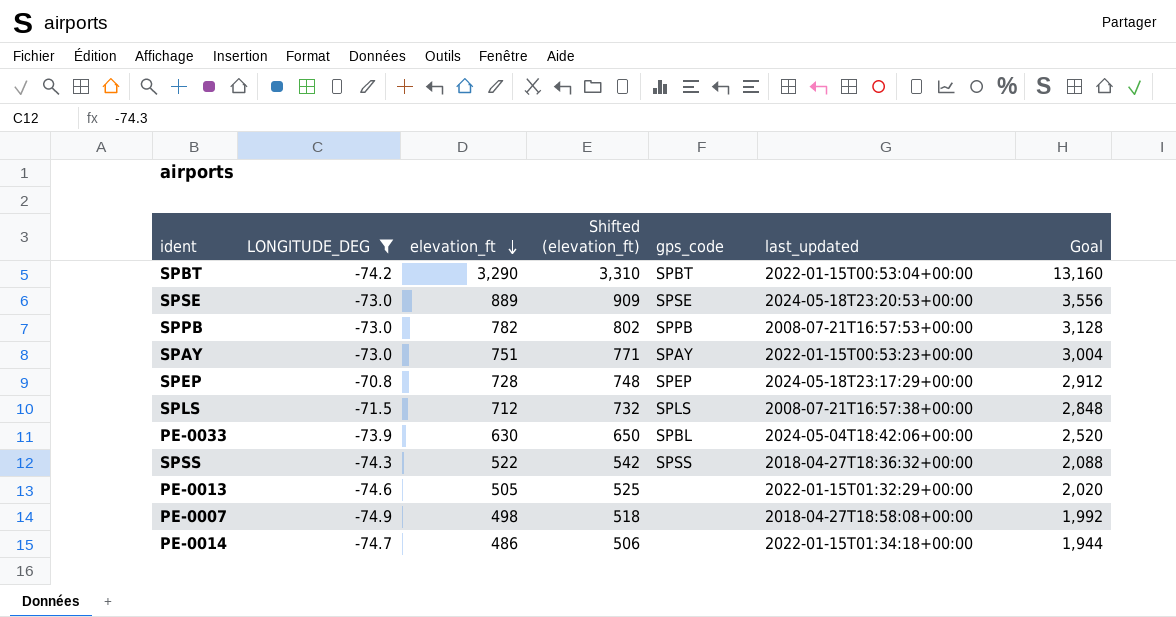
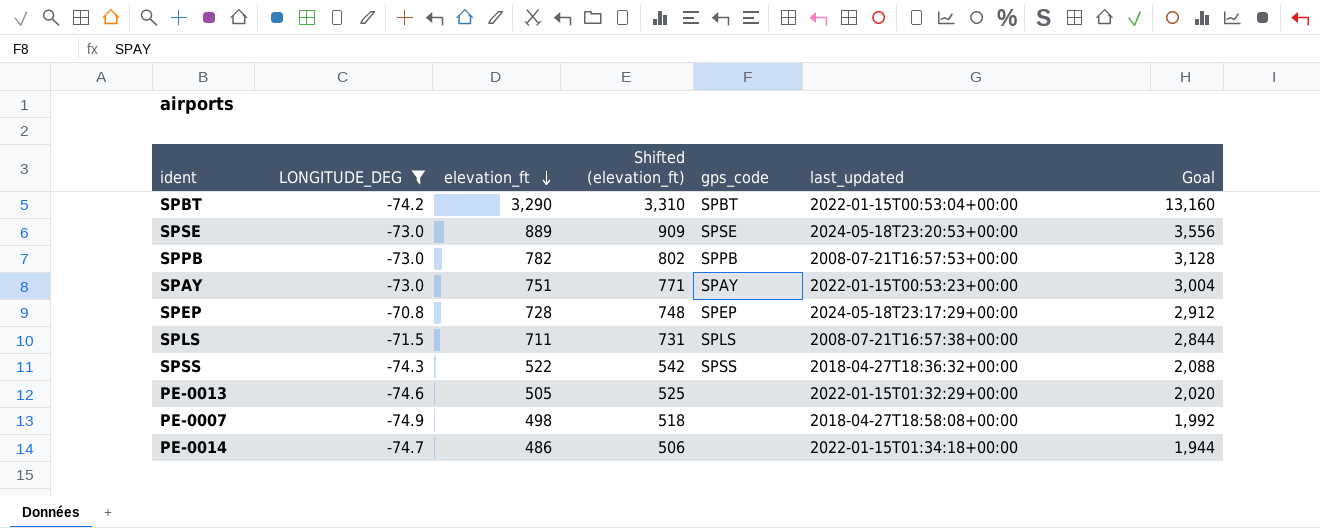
row PE-0033: -73.9 | 630 | 650 | SPBL | 2024-05-04T18:42:06+00:00 | 2,520 -> none
SPLS | elevation_ft: 712 -> 711
SPLS | Shifted (elevation_ft): 732 -> 731
SPLS | Goal: 2,848 -> 2,844

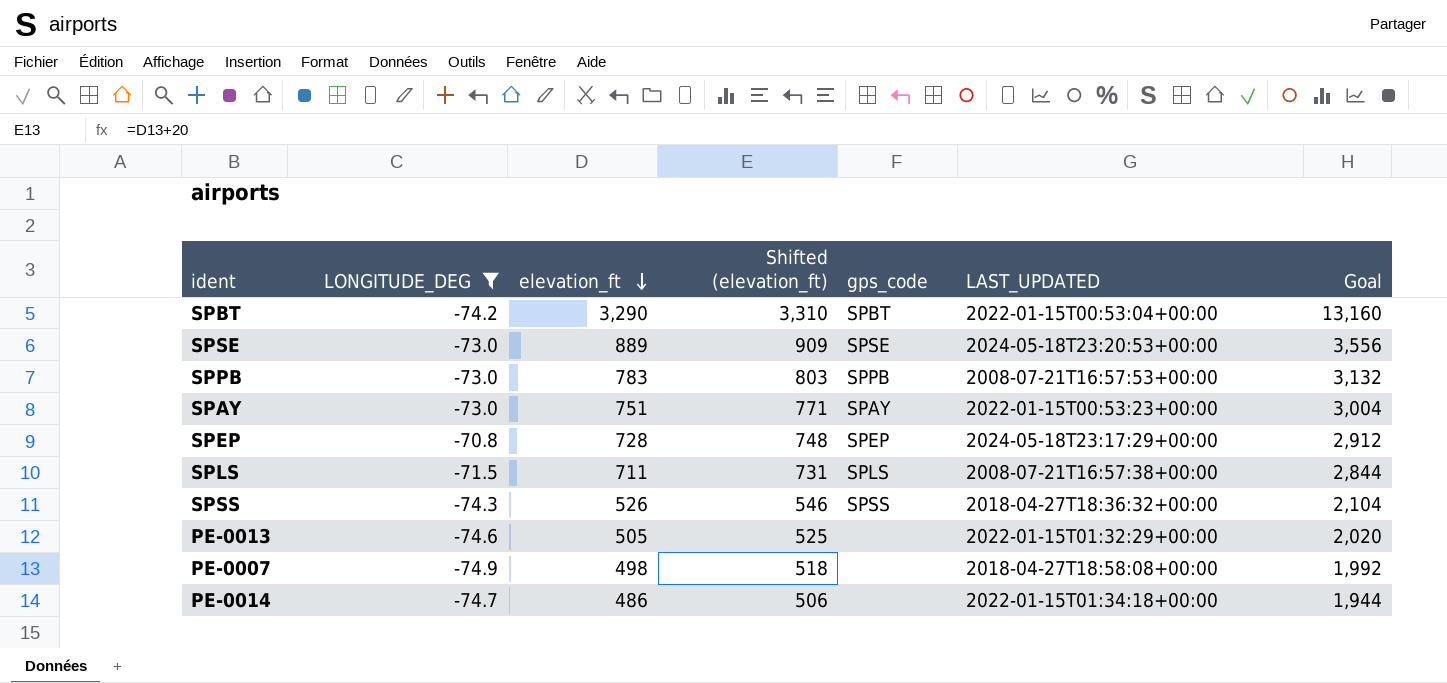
column name: last_updated -> LAST_UPDATED
SPPB | elevation_ft: 782 -> 783
SPPB | Shifted (elevation_ft): 802 -> 803
SPPB | Goal: 3,128 -> 3,132
SPSS | elevation_ft: 522 -> 526
SPSS | Shifted (elevation_ft): 542 -> 546
SPSS | Goal: 2,088 -> 2,104

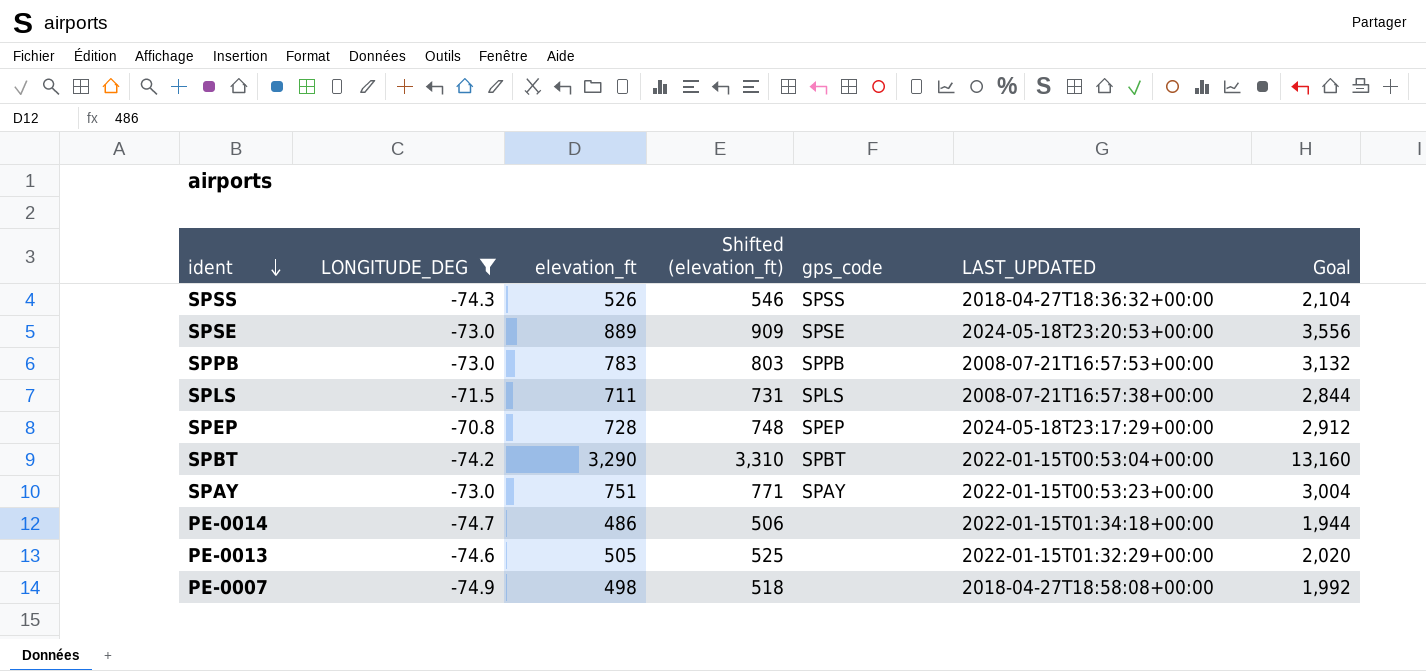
row order: elevation_ft descending -> ident descending

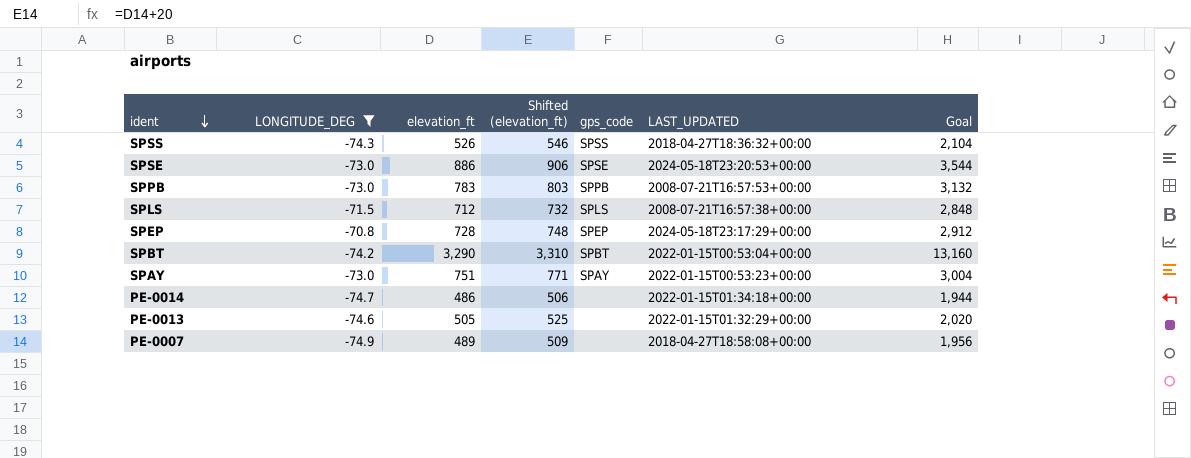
SPSE | elevation_ft: 889 -> 886
SPSE | Shifted (elevation_ft): 909 -> 906
SPSE | Goal: 3,556 -> 3,544
SPLS | elevation_ft: 711 -> 712
SPLS | Shifted (elevation_ft): 731 -> 732
SPLS | Goal: 2,844 -> 2,848
PE-0007 | elevation_ft: 498 -> 489
PE-0007 | Shifted (elevation_ft): 518 -> 509
PE-0007 | Goal: 1,992 -> 1,956

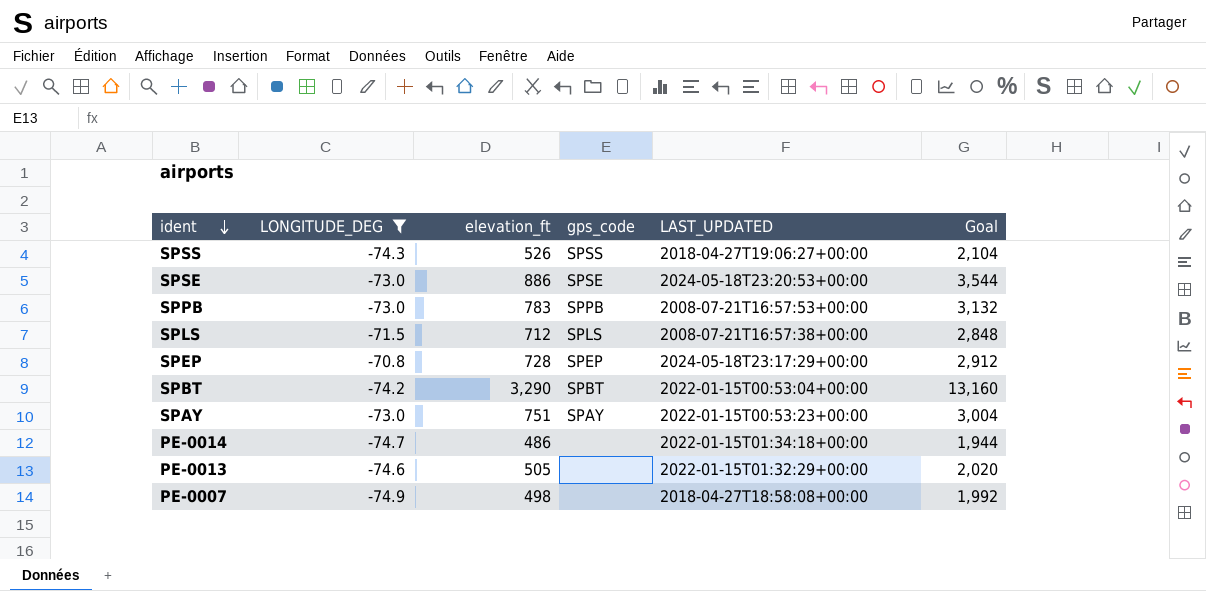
column Shifted (elevation_ft) | formula: [elevation_ft] + 20 -> none
SPSS | LAST_UPDATED: 2018-04-27T18:36:32+00:00 -> 2018-04-27T19:06:27+00:00
PE-0007 | elevation_ft: 489 -> 498
PE-0007 | Goal: 1,956 -> 1,992

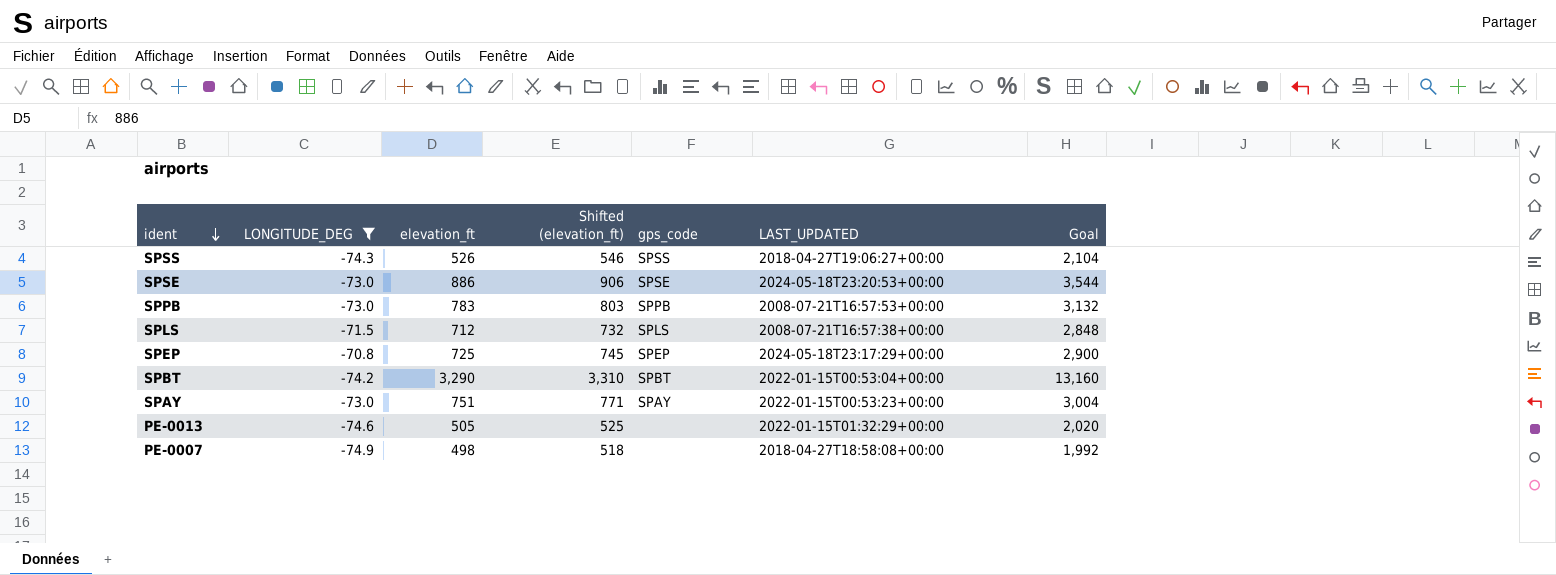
column Shifted (elevation_ft) | formula: none -> [elevation_ft] + 20
row PE-0014: -74.7 | 486 | none | 2022-01-15T01:34:18+00:00 | 1,944 -> none
SPEP | elevation_ft: 728 -> 725
SPEP | Goal: 2,912 -> 2,900

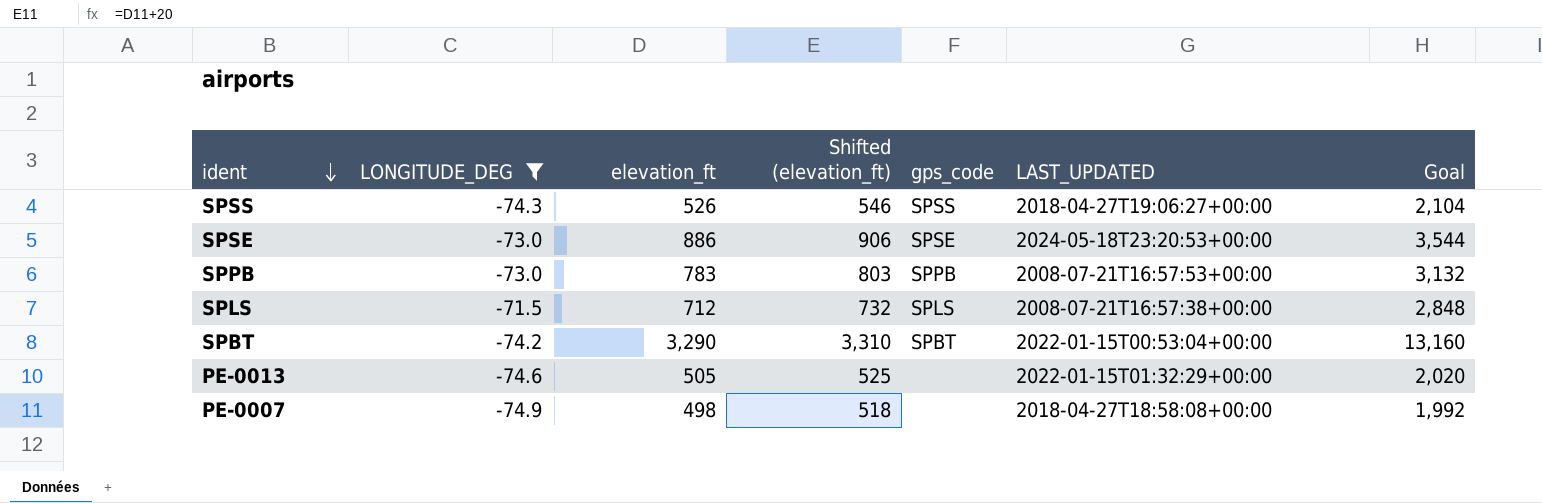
row SPEP: -70.8 | 725 | 745 | SPEP | 2024-05-18T23:17:29+00:00 | 2,900 -> none
row SPAY: -73.0 | 751 | 771 | SPAY | 2022-01-15T00:53:23+00:00 | 3,004 -> none

